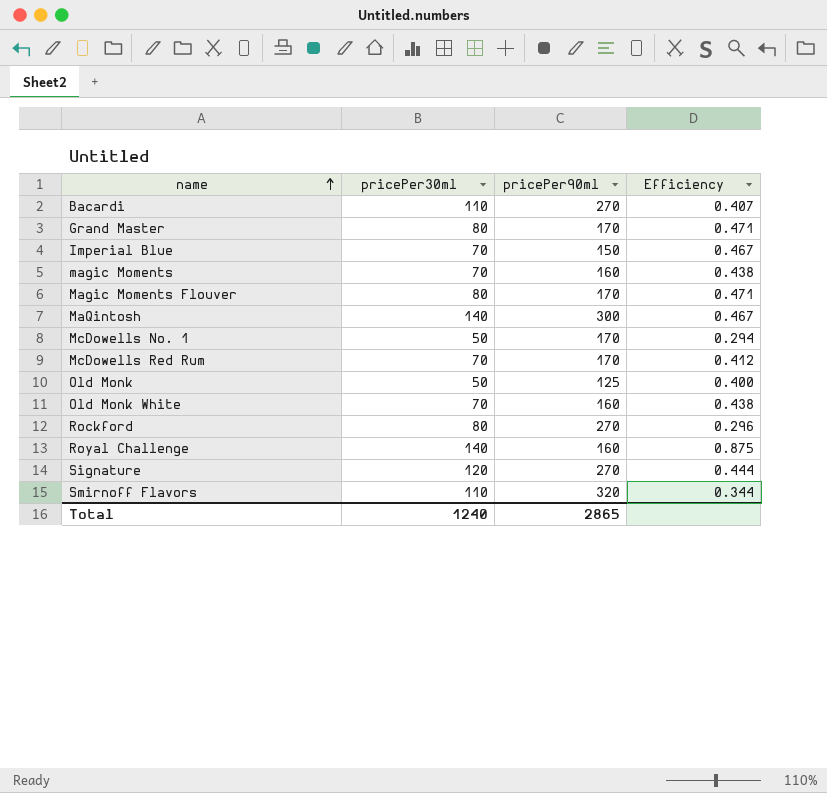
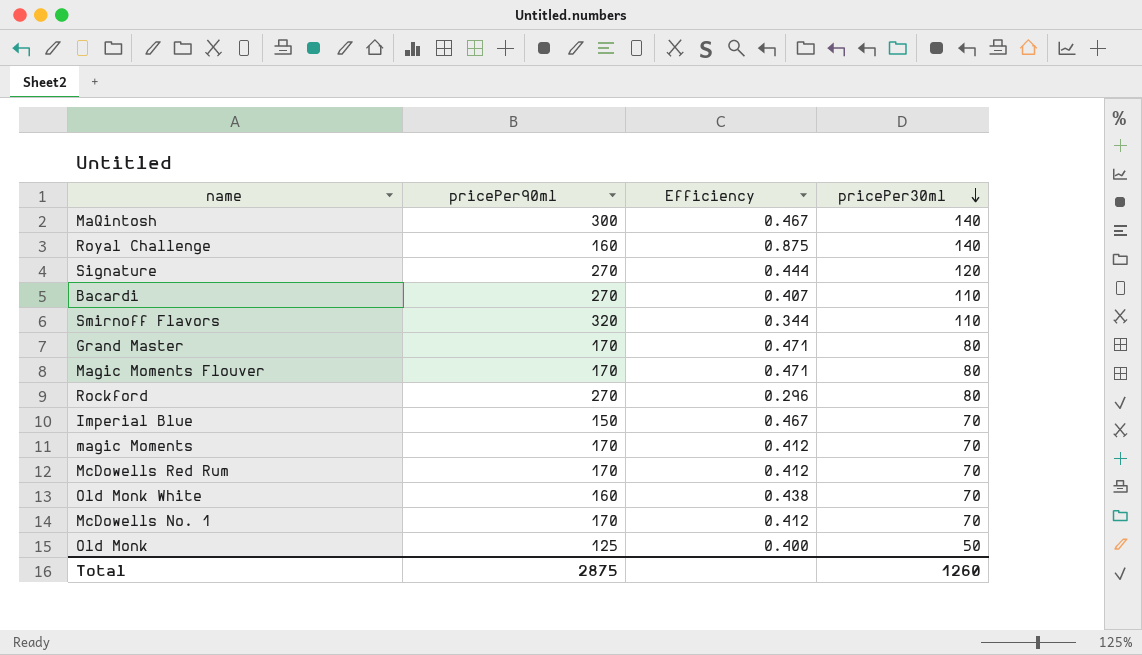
row order: name ascending -> pricePer30ml descending
column pricePer30ml | position: 2 -> 4
magic Moments | pricePer90ml: 160 -> 170
magic Moments | Efficiency: 0.438 -> 0.412
McDowells No. 1 | Efficiency: 0.294 -> 0.412
McDowells No. 1 | pricePer30ml: 50 -> 70
Total | pricePer90ml: 2865 -> 2875
Total | pricePer30ml: 1240 -> 1260

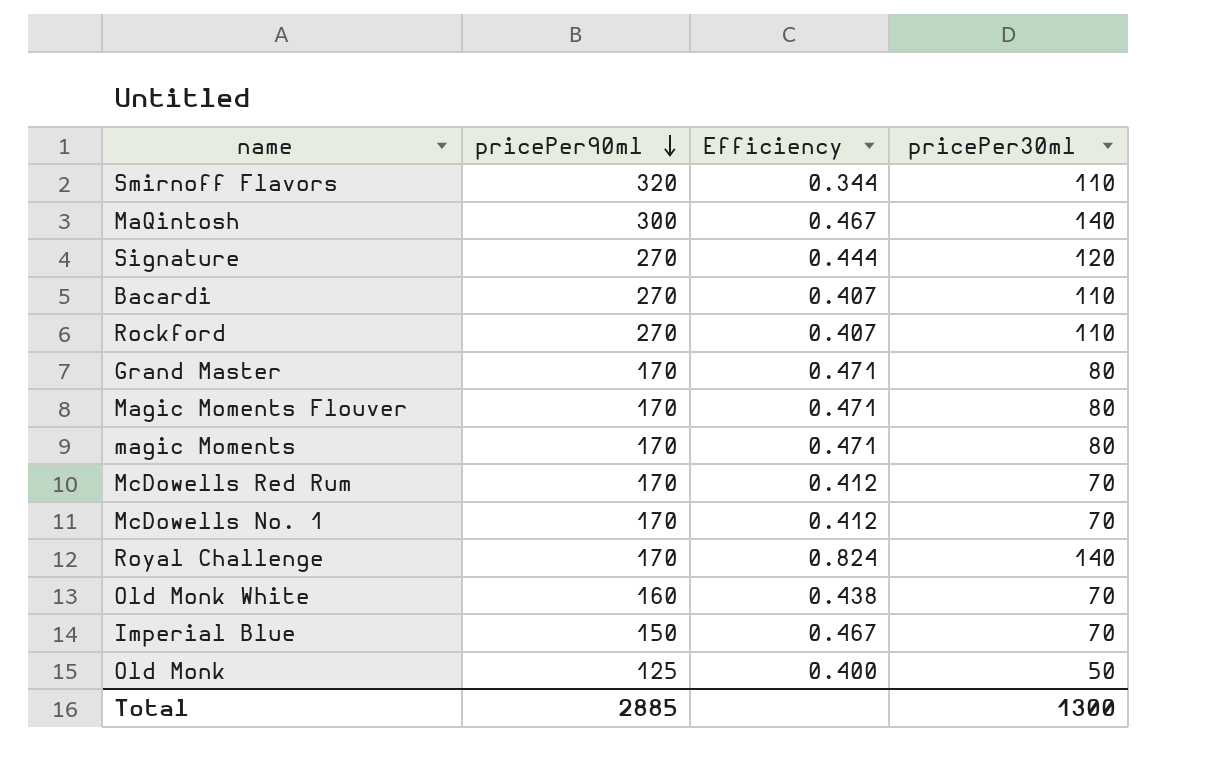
row order: pricePer30ml descending -> pricePer90ml descending
Rockford | Efficiency: 0.296 -> 0.407
Rockford | pricePer30ml: 80 -> 110
magic Moments | Efficiency: 0.412 -> 0.471
magic Moments | pricePer30ml: 70 -> 80
Royal Challenge | pricePer90ml: 160 -> 170
Royal Challenge | Efficiency: 0.875 -> 0.824
Total | pricePer90ml: 2875 -> 2885
Total | pricePer30ml: 1260 -> 1300

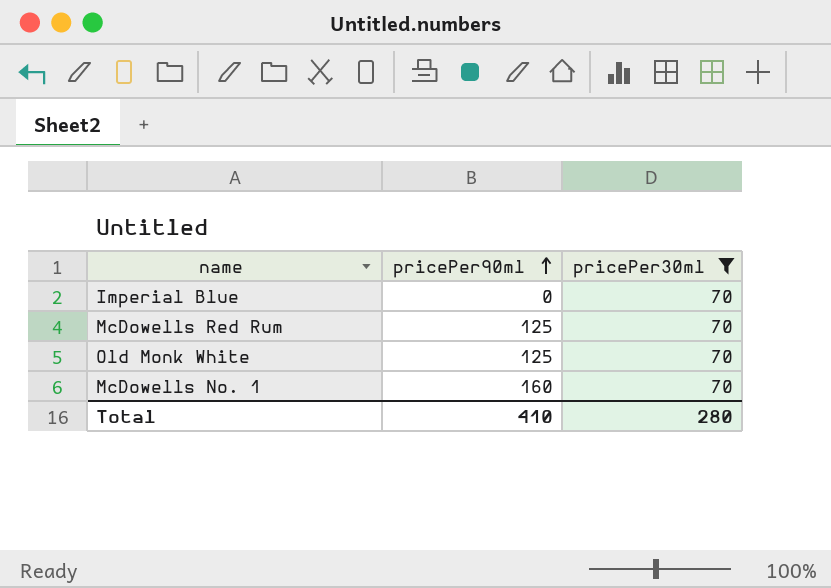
filter: none -> pricePer30ml = 70
row order: pricePer90ml descending -> pricePer90ml ascending
column Efficiency | formula: [pricePer30ml] / [pricePer90ml] -> none
Imperial Blue | pricePer90ml: 150 -> 0
McDowells Red Rum | pricePer90ml: 170 -> 125
Old Monk White | pricePer90ml: 160 -> 125
McDowells No. 1 | pricePer90ml: 170 -> 160
Total | pricePer90ml: 2885 -> 410
Total | pricePer30ml: 1300 -> 280

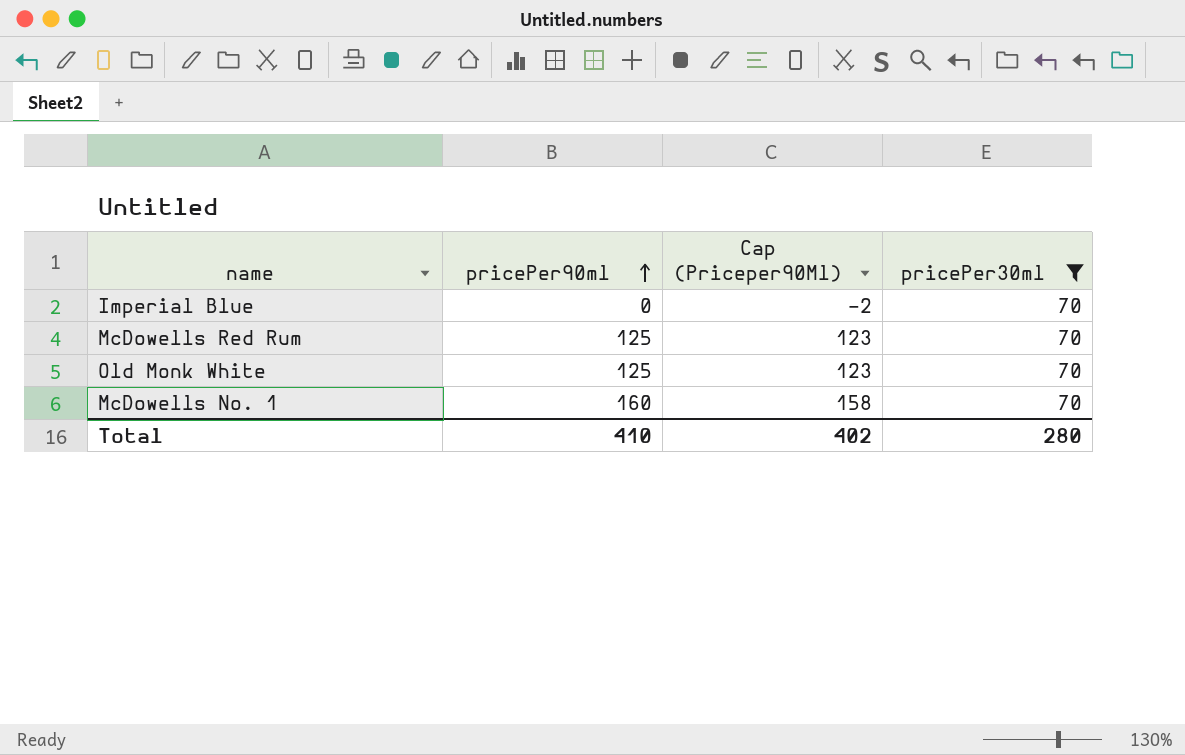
column Cap (Priceper90Ml) | formula: none -> [pricePer90ml] - 2

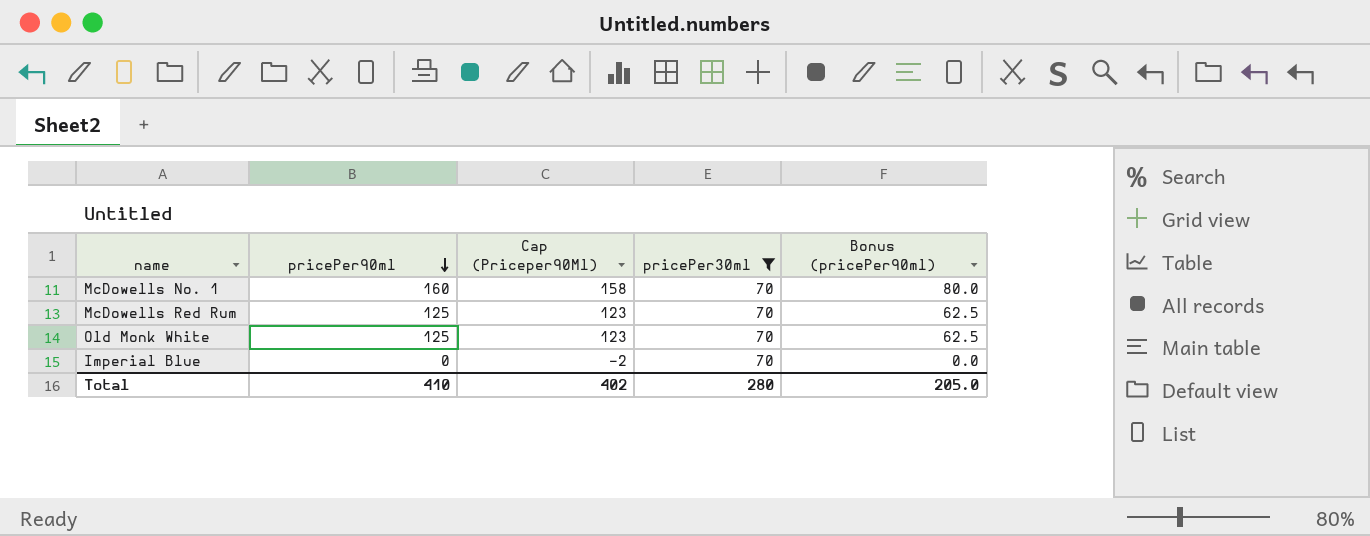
row order: pricePer90ml ascending -> pricePer90ml descending
column Bonus (pricePer90ml) | formula: none -> [pricePer90ml] * 0.5

